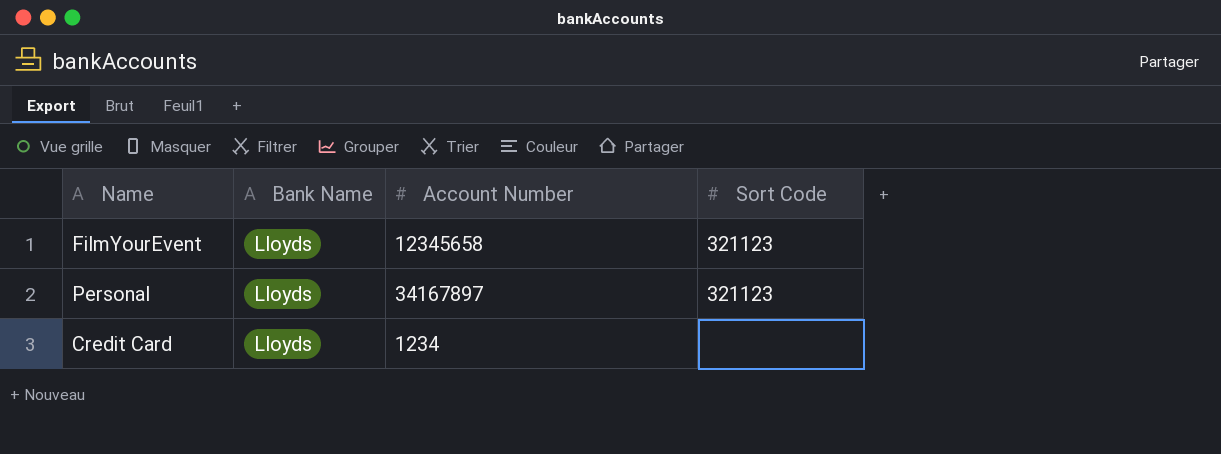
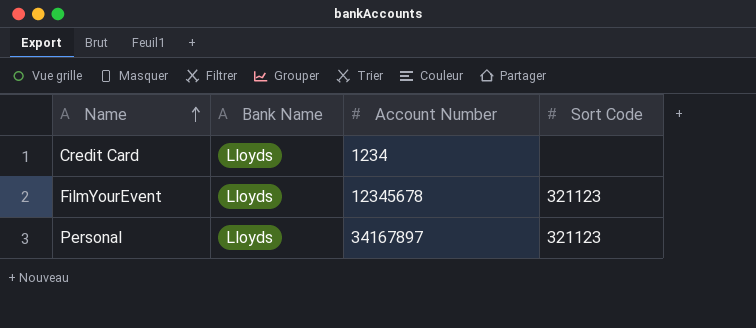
row order: none -> Name ascending
FilmYourEvent | Account Number: 12345658 -> 12345678

